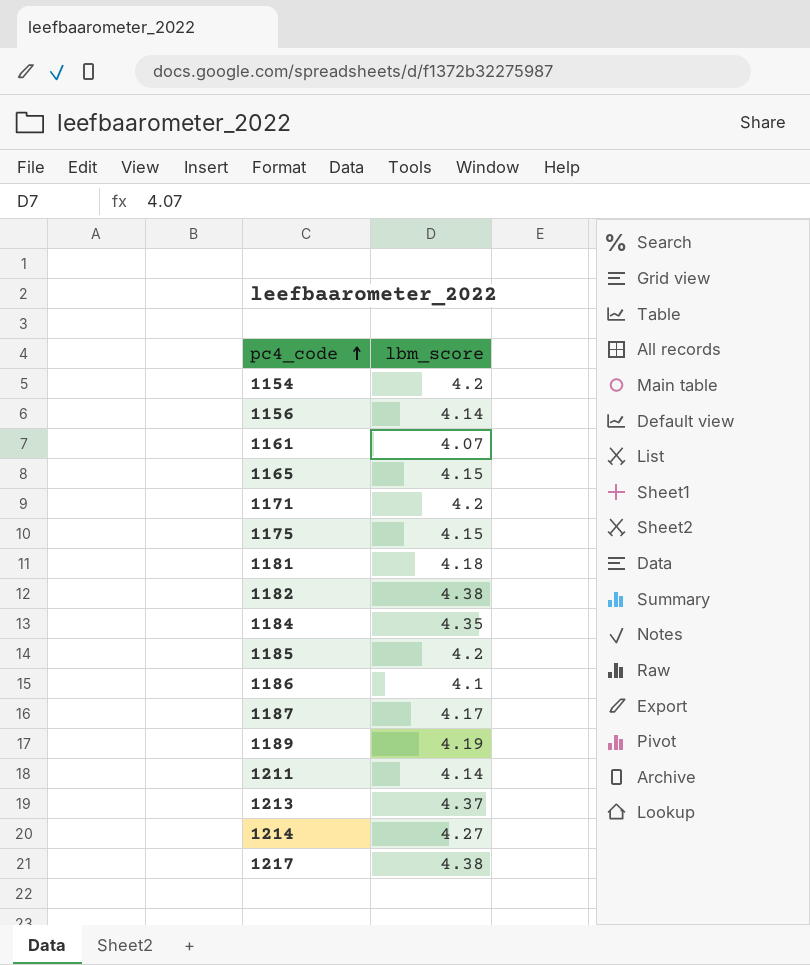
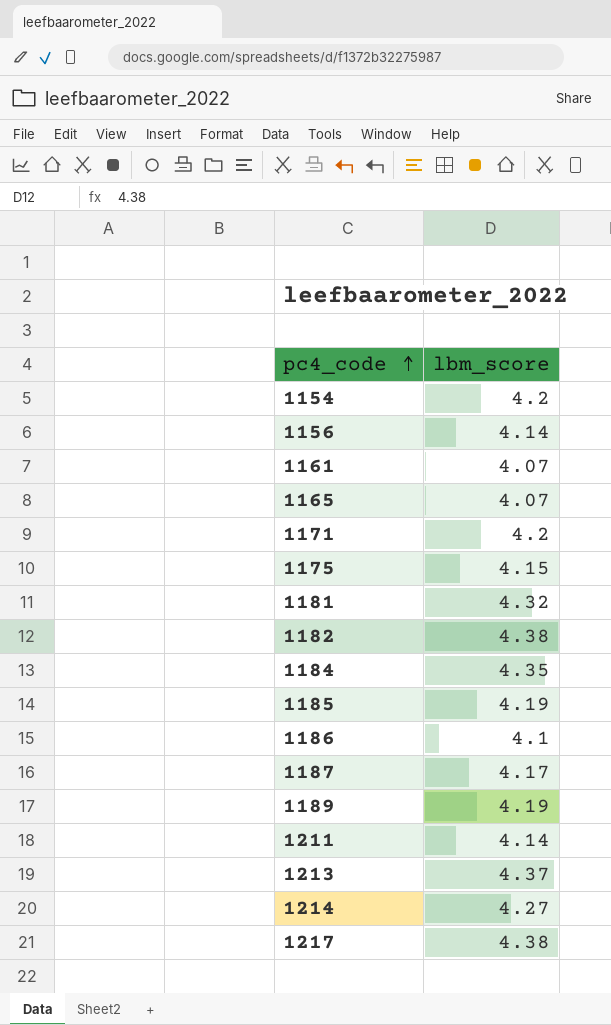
1165 | lbm_score: 4.15 -> 4.07
1181 | lbm_score: 4.18 -> 4.32
1185 | lbm_score: 4.2 -> 4.19

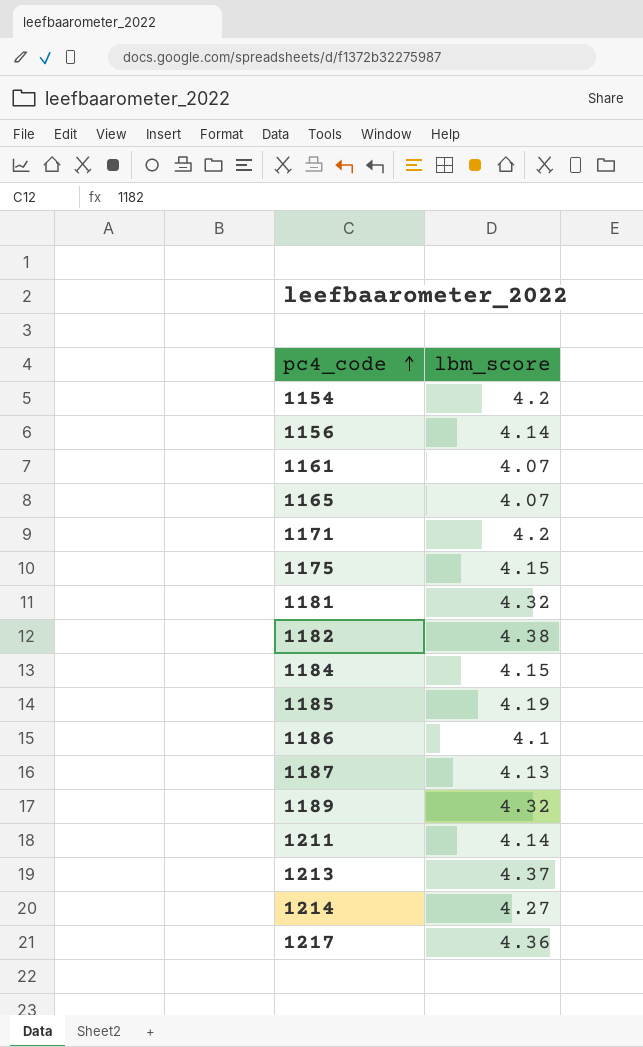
1184 | lbm_score: 4.35 -> 4.15
1187 | lbm_score: 4.17 -> 4.13
1189 | lbm_score: 4.19 -> 4.32
1217 | lbm_score: 4.38 -> 4.36

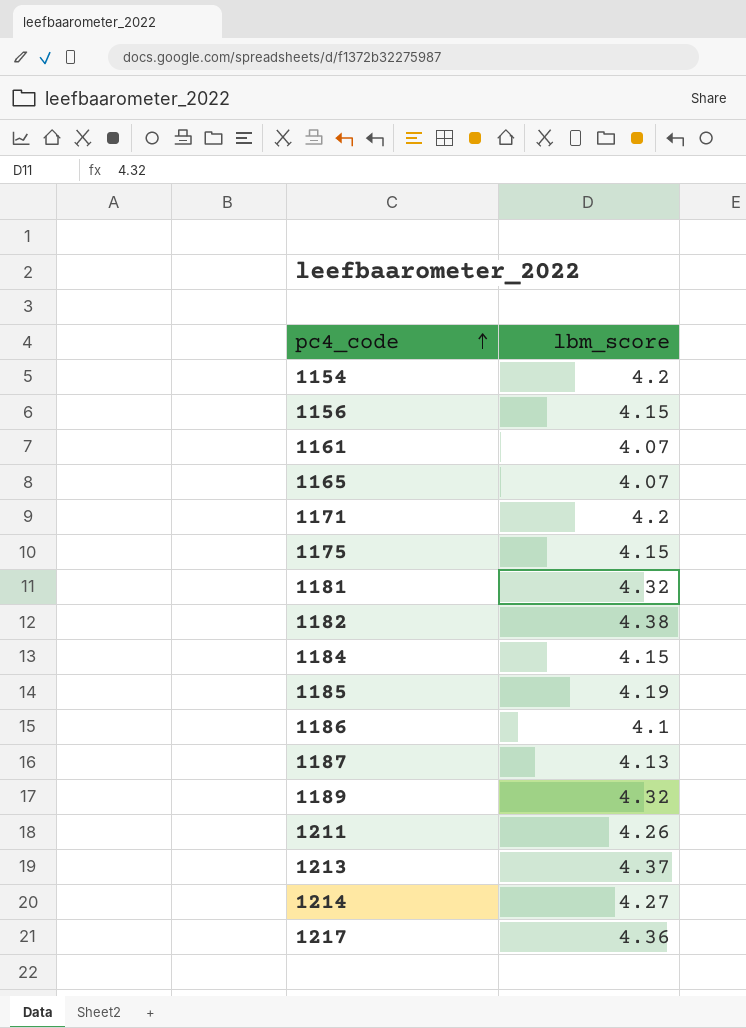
1156 | lbm_score: 4.14 -> 4.15
1211 | lbm_score: 4.14 -> 4.26

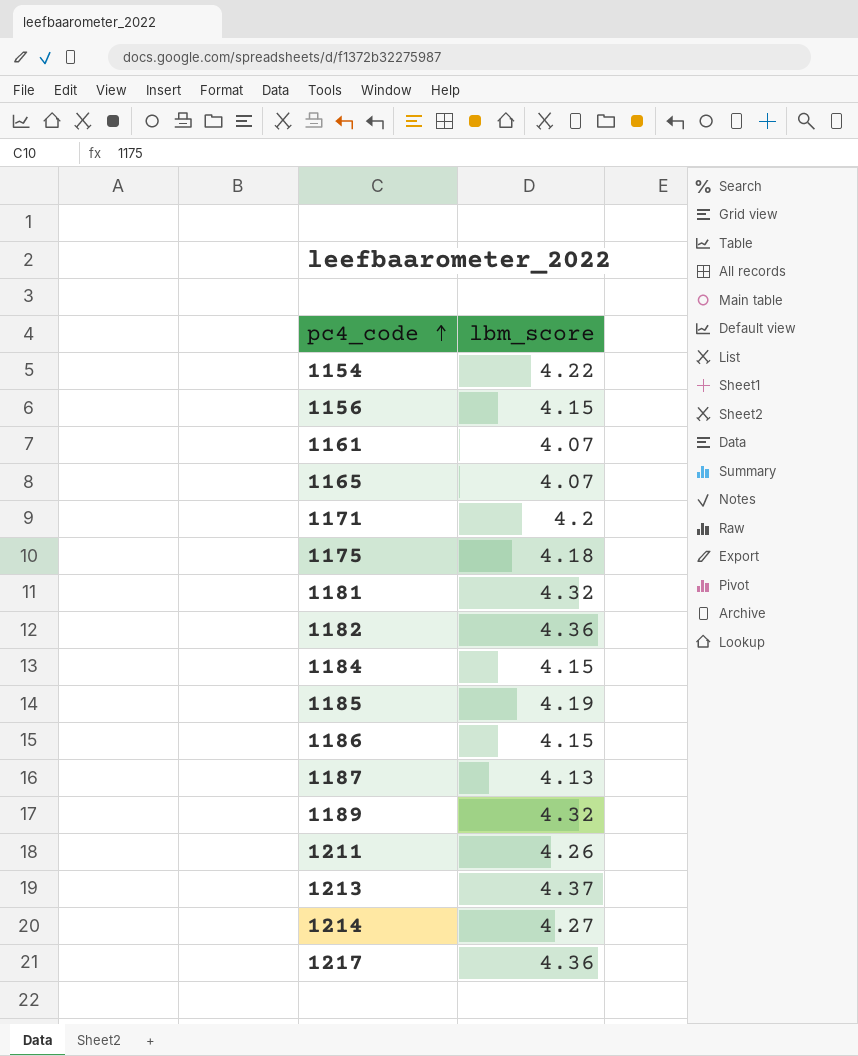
1154 | lbm_score: 4.2 -> 4.22
1175 | lbm_score: 4.15 -> 4.18
1182 | lbm_score: 4.38 -> 4.36
1186 | lbm_score: 4.1 -> 4.15

